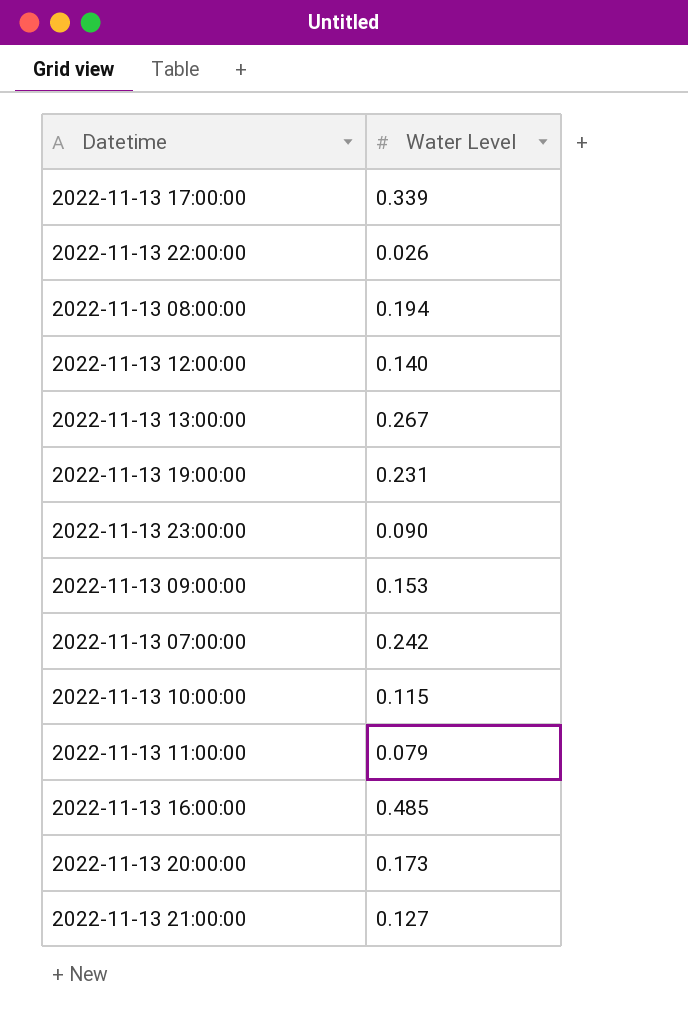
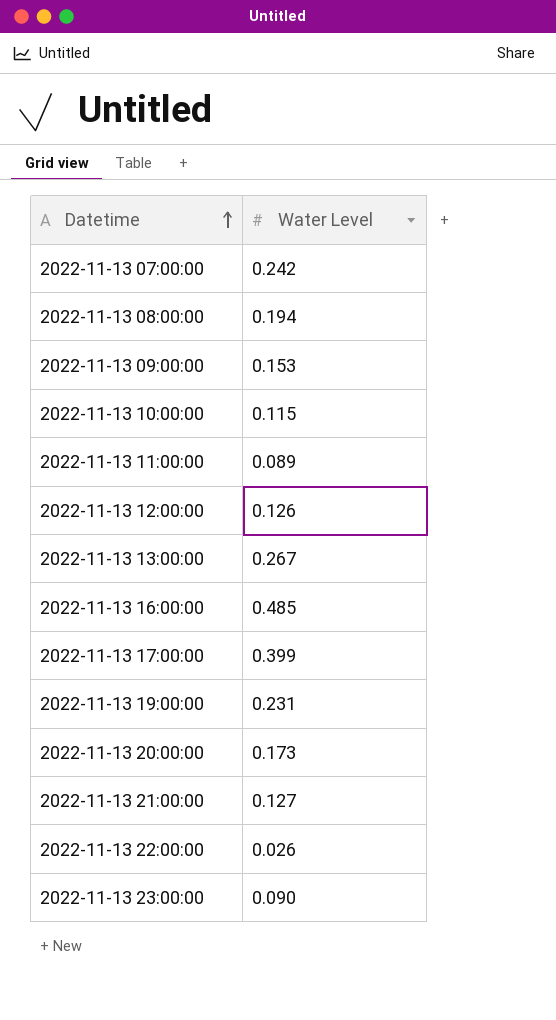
row order: none -> Datetime ascending
2022-11-13 11:00:00 | Water Level: 0.079 -> 0.089
2022-11-13 12:00:00 | Water Level: 0.140 -> 0.126
2022-11-13 17:00:00 | Water Level: 0.339 -> 0.399

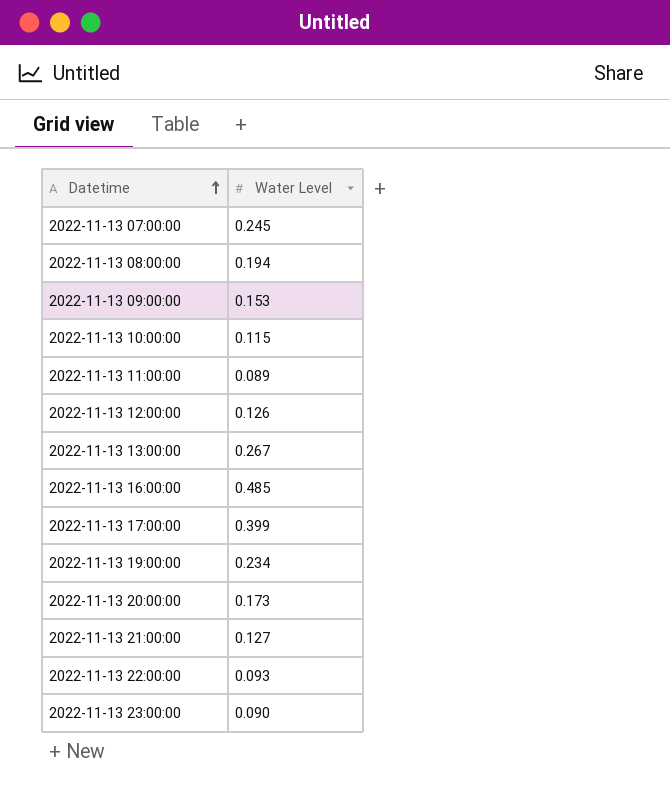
2022-11-13 07:00:00 | Water Level: 0.242 -> 0.245
2022-11-13 19:00:00 | Water Level: 0.231 -> 0.234
2022-11-13 22:00:00 | Water Level: 0.026 -> 0.093

